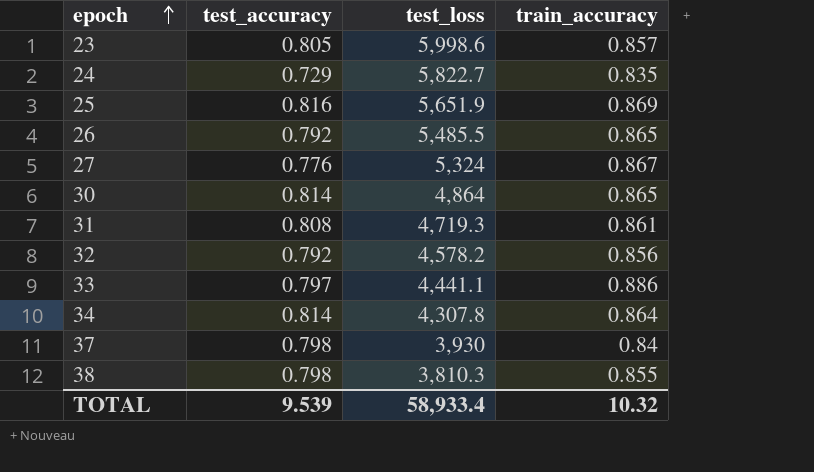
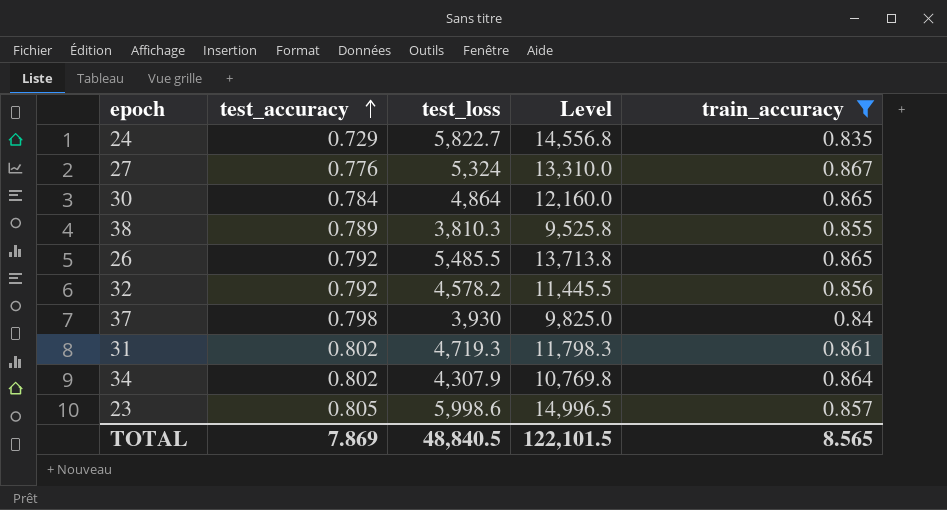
filter: none -> train_accuracy <= 0.867
row order: epoch ascending -> test_accuracy ascending
column Level | formula: none -> [test_loss] * 2.5
30 | test_accuracy: 0.814 -> 0.784
38 | test_accuracy: 0.798 -> 0.789
31 | test_accuracy: 0.808 -> 0.802
34 | test_accuracy: 0.814 -> 0.802
34 | test_loss: 4,307.8 -> 4,307.9
TOTAL | test_accuracy: 9.539 -> 7.869
TOTAL | test_loss: 58,933.4 -> 48,840.5
TOTAL | train_accuracy: 10.32 -> 8.565

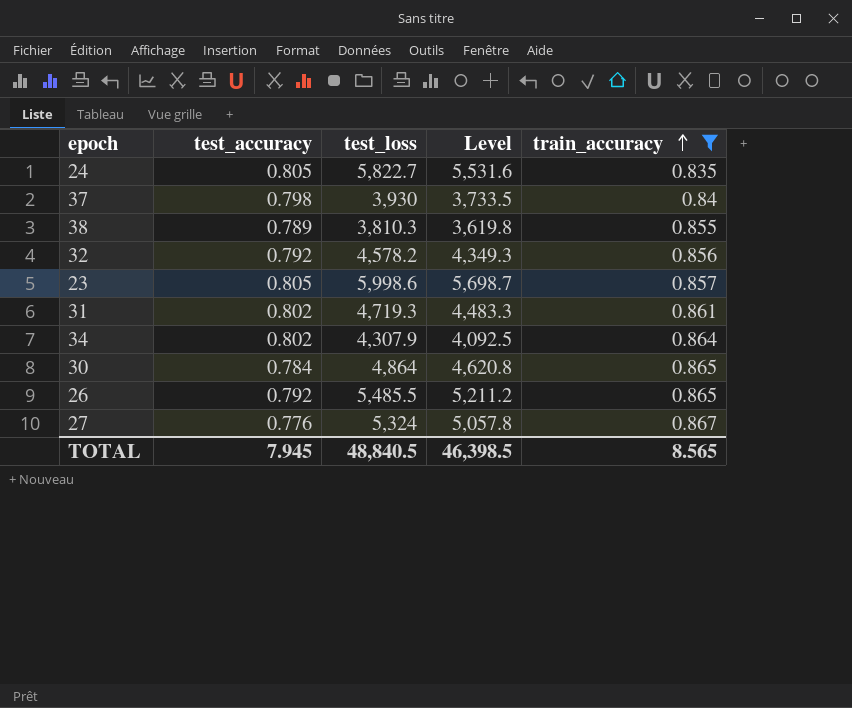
row order: test_accuracy ascending -> train_accuracy ascending
column Level | formula: [test_loss] * 2.5 -> [test_loss] * 0.95
24 | test_accuracy: 0.729 -> 0.805
TOTAL | test_accuracy: 7.869 -> 7.945
TOTAL | Level: 122,101.5 -> 46,398.5

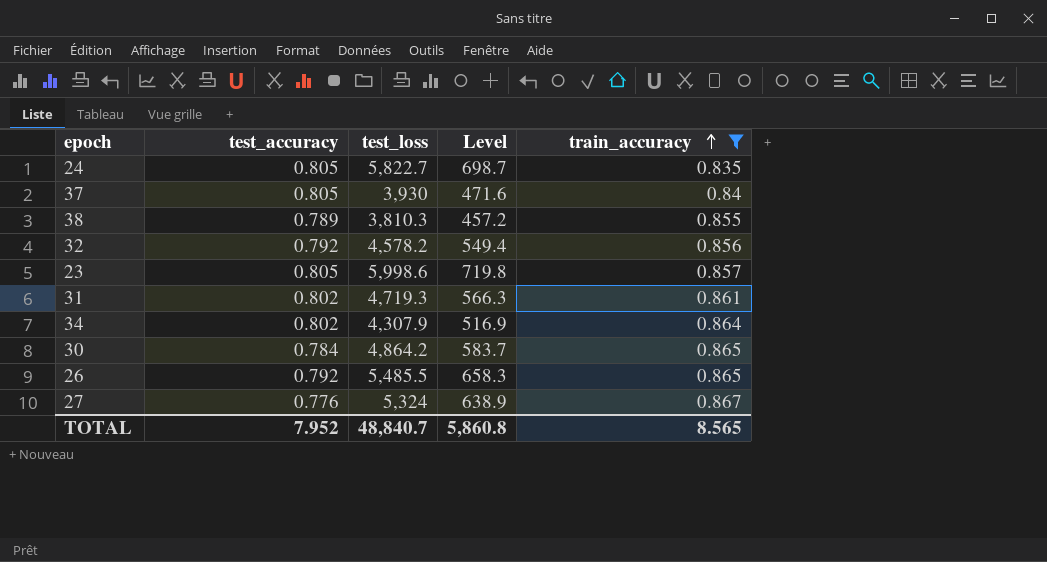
column Level | formula: [test_loss] * 0.95 -> [test_loss] * 0.12
37 | test_accuracy: 0.798 -> 0.805
30 | test_loss: 4,864 -> 4,864.2
TOTAL | test_accuracy: 7.945 -> 7.952
TOTAL | test_loss: 48,840.5 -> 48,840.7
TOTAL | Level: 46,398.5 -> 5,860.8

